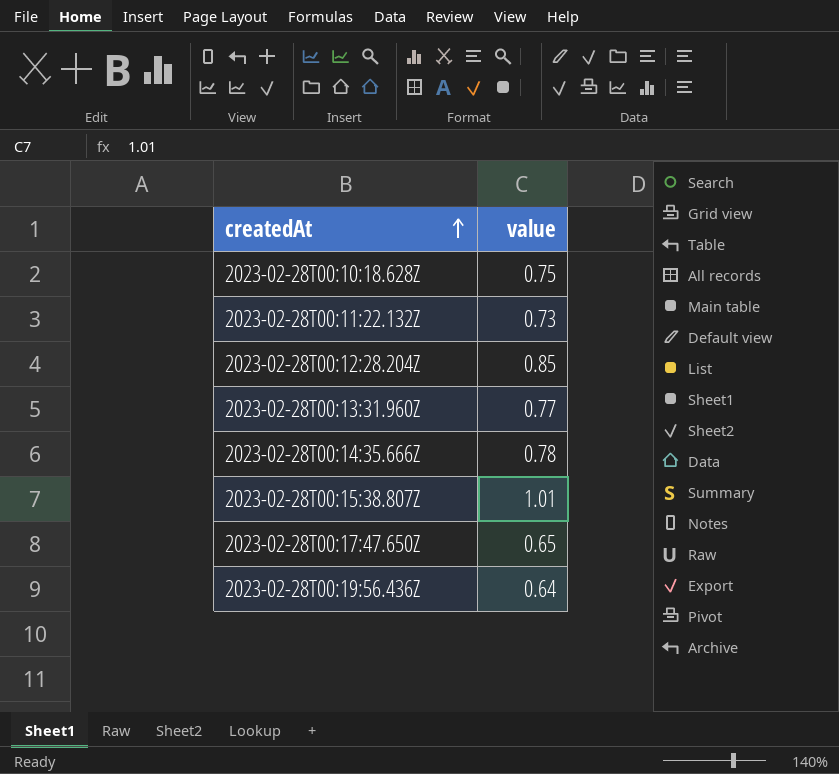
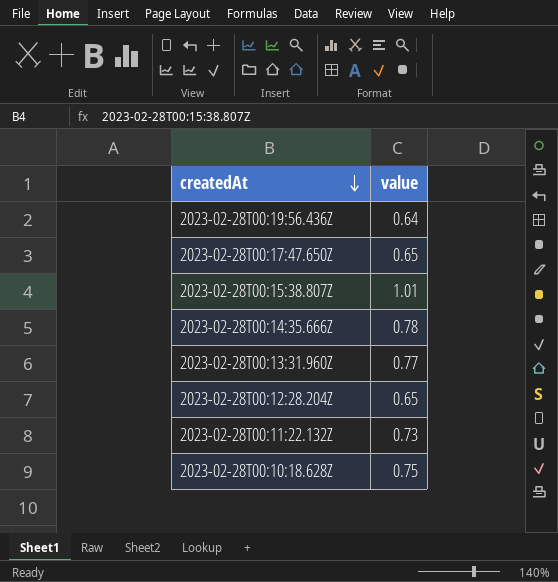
row order: createdAt ascending -> createdAt descending
2023-02-28T00:12:28.204Z | value: 0.85 -> 0.65

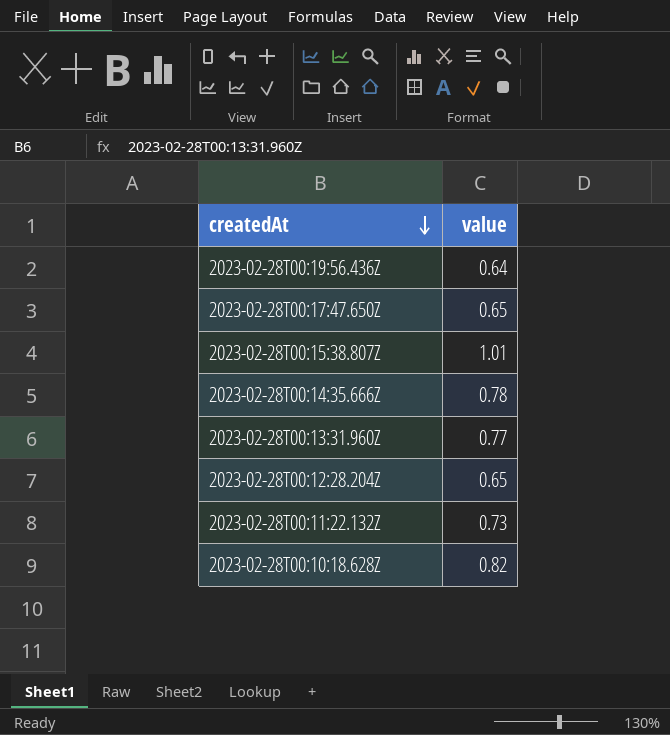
2023-02-28T00:10:18.628Z | value: 0.75 -> 0.82

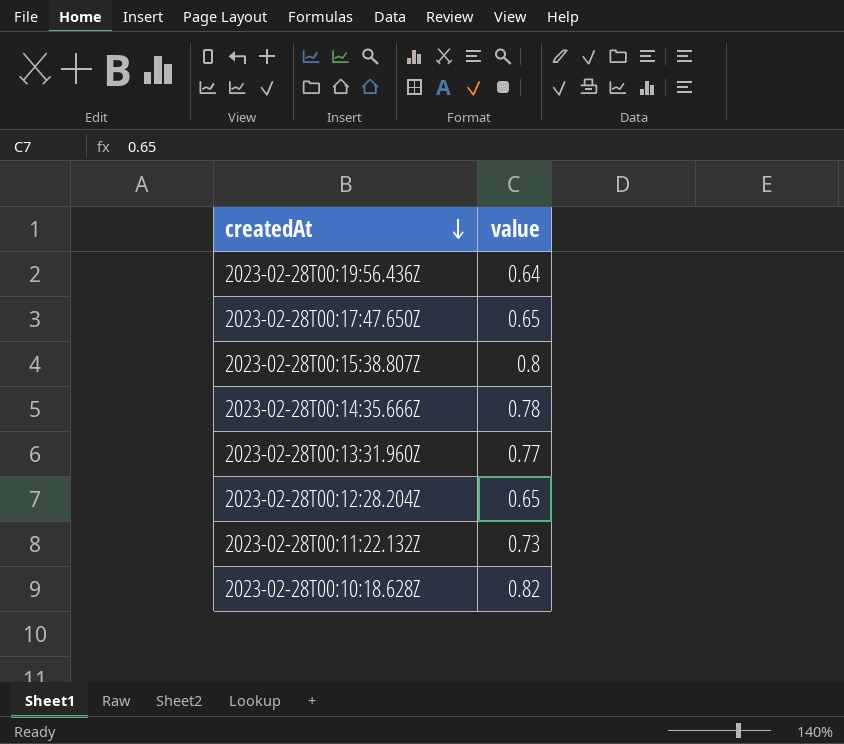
2023-02-28T00:15:38.807Z | value: 1.01 -> 0.8

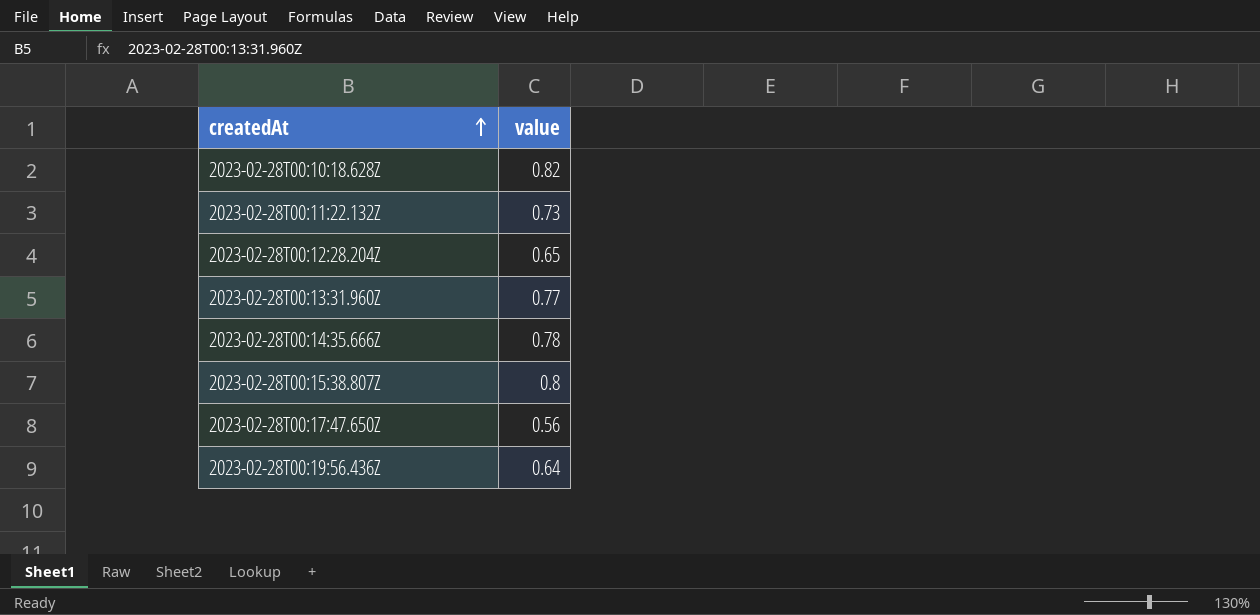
row order: createdAt descending -> createdAt ascending
2023-02-28T00:17:47.650Z | value: 0.65 -> 0.56

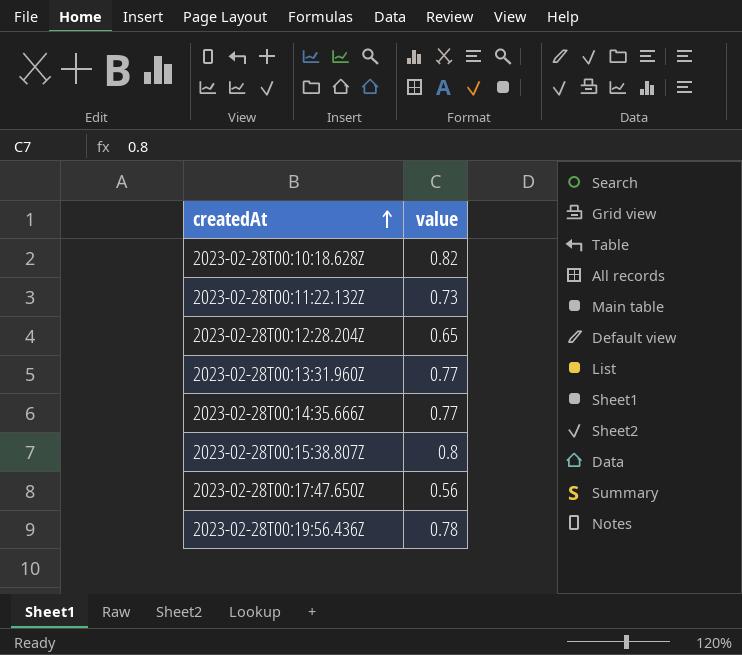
2023-02-28T00:14:35.666Z | value: 0.78 -> 0.77
2023-02-28T00:19:56.436Z | value: 0.64 -> 0.78

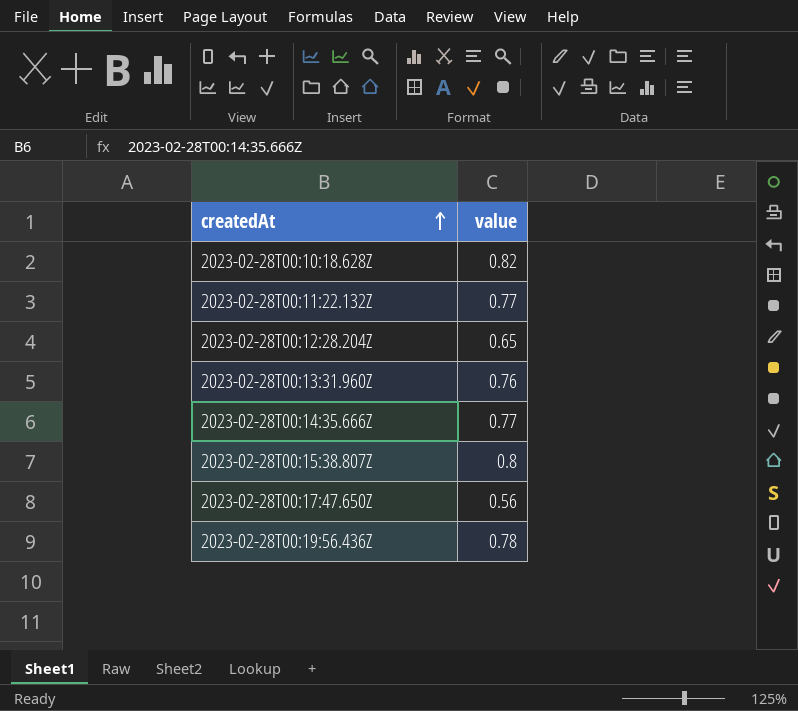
2023-02-28T00:11:22.132Z | value: 0.73 -> 0.77
2023-02-28T00:13:31.960Z | value: 0.77 -> 0.76

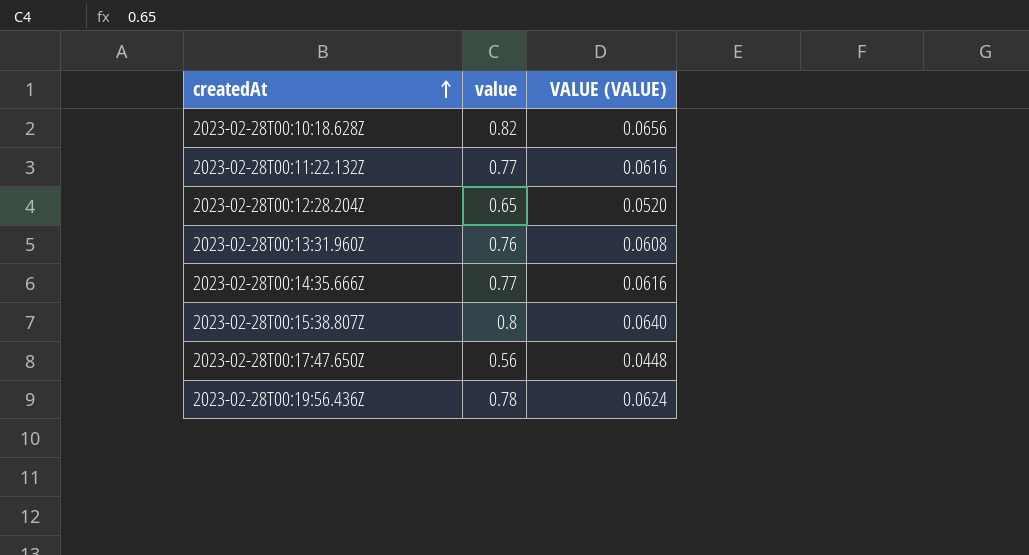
column VALUE (VALUE) | formula: none -> [value] * 0.08

